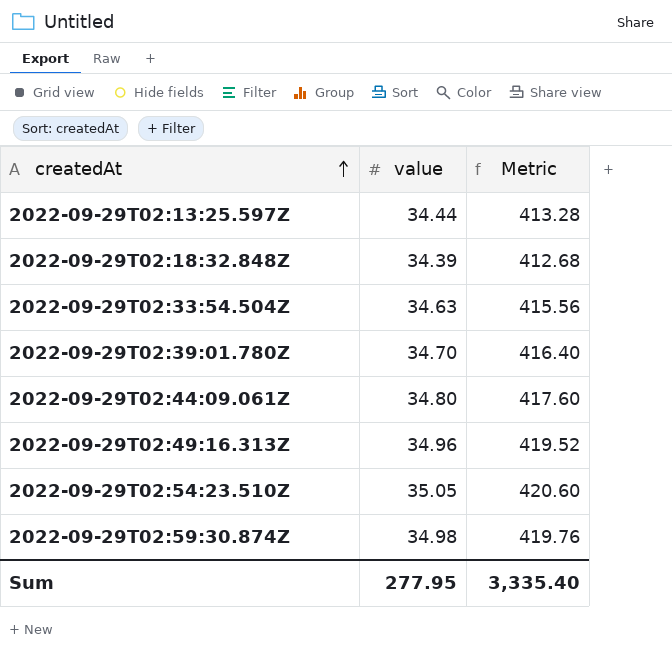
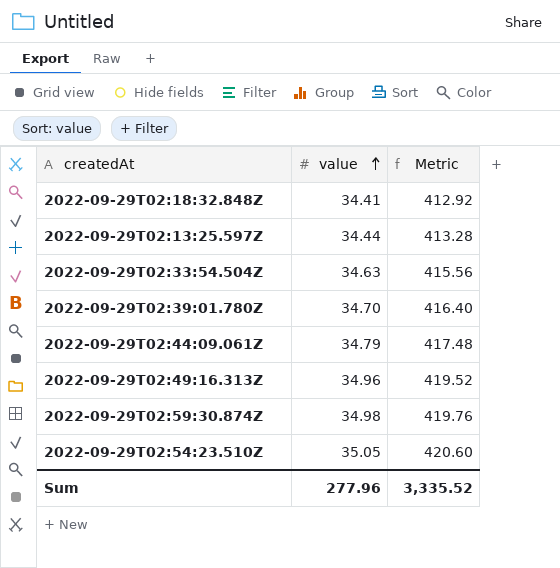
row order: createdAt ascending -> value ascending
2022-09-29T02:18:32.848Z | value: 34.39 -> 34.41
2022-09-29T02:18:32.848Z | Metric: 412.68 -> 412.92
2022-09-29T02:44:09.061Z | value: 34.80 -> 34.79
2022-09-29T02:44:09.061Z | Metric: 417.60 -> 417.48
Sum | value: 277.95 -> 277.96
Sum | Metric: 3,335.40 -> 3,335.52

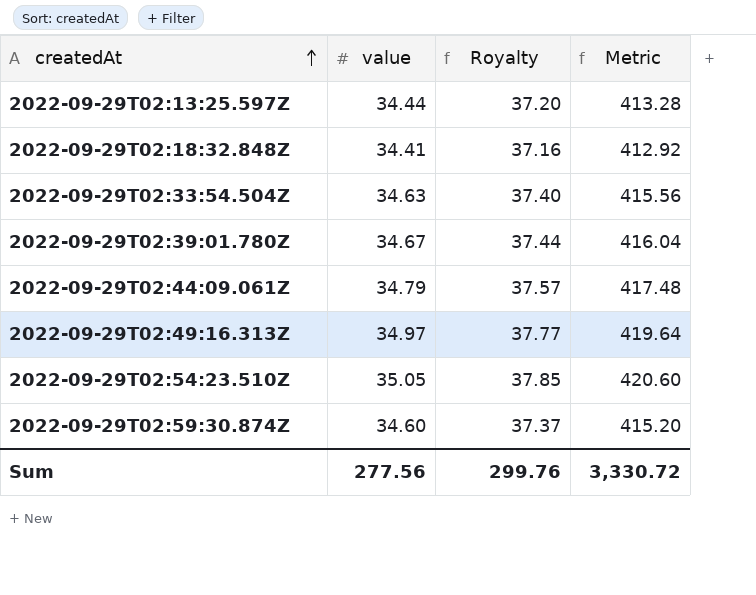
row order: value ascending -> createdAt ascending
column Royalty | formula: none -> [value] * 1.08
2022-09-29T02:39:01.780Z | value: 34.70 -> 34.67
2022-09-29T02:39:01.780Z | Metric: 416.40 -> 416.04
2022-09-29T02:49:16.313Z | value: 34.96 -> 34.97
2022-09-29T02:49:16.313Z | Metric: 419.52 -> 419.64
2022-09-29T02:59:30.874Z | value: 34.98 -> 34.60
2022-09-29T02:59:30.874Z | Metric: 419.76 -> 415.20
Sum | value: 277.96 -> 277.56
Sum | Metric: 3,335.52 -> 3,330.72

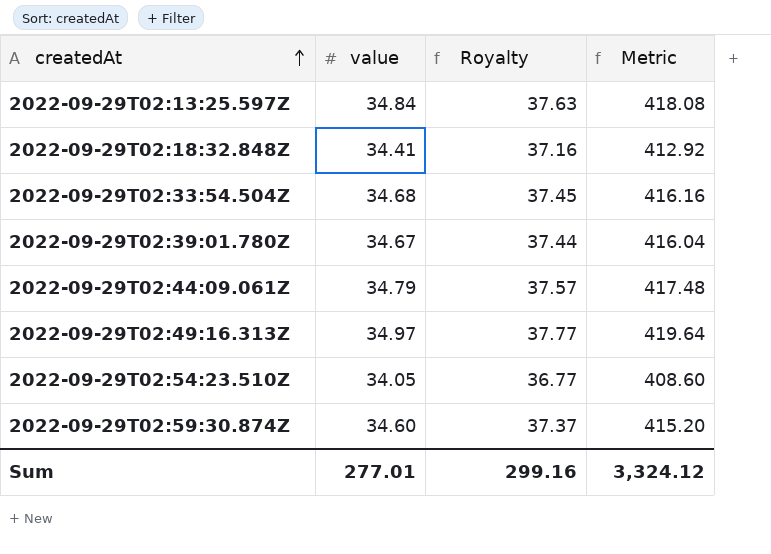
2022-09-29T02:13:25.597Z | value: 34.44 -> 34.84
2022-09-29T02:13:25.597Z | Royalty: 37.20 -> 37.63
2022-09-29T02:13:25.597Z | Metric: 413.28 -> 418.08
2022-09-29T02:33:54.504Z | value: 34.63 -> 34.68
2022-09-29T02:33:54.504Z | Royalty: 37.40 -> 37.45
2022-09-29T02:33:54.504Z | Metric: 415.56 -> 416.16
2022-09-29T02:54:23.510Z | value: 35.05 -> 34.05
2022-09-29T02:54:23.510Z | Royalty: 37.85 -> 36.77
2022-09-29T02:54:23.510Z | Metric: 420.60 -> 408.60
Sum | value: 277.56 -> 277.01
Sum | Royalty: 299.76 -> 299.16
Sum | Metric: 3,330.72 -> 3,324.12

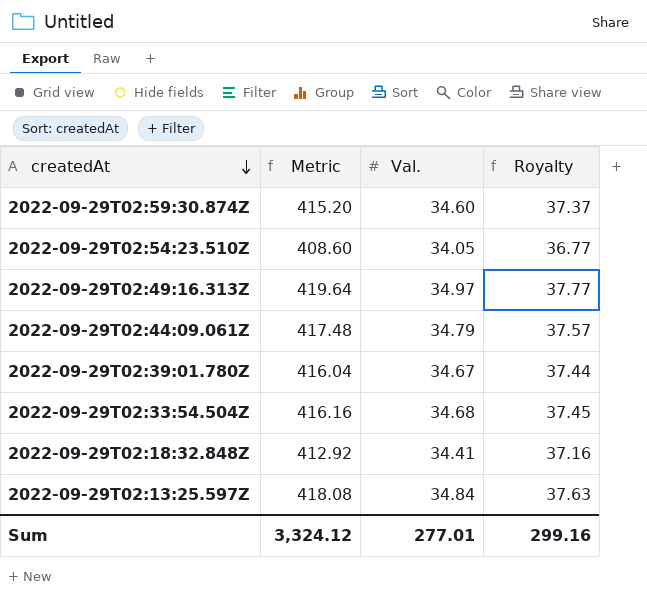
row order: createdAt ascending -> createdAt descending
column Metric | position: 4 -> 2
column name: value -> Val.

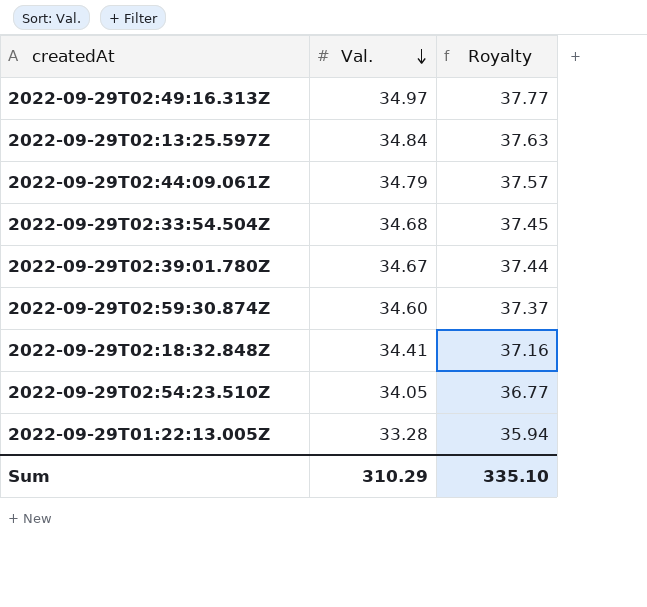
row order: createdAt descending -> Val. descending
column Metric | formula: [Val.] * 12 -> none
row 2022-09-29T01:22:13.005Z: none -> 33.28 | 35.94
Sum | Val.: 277.01 -> 310.29
Sum | Royalty: 299.16 -> 335.10

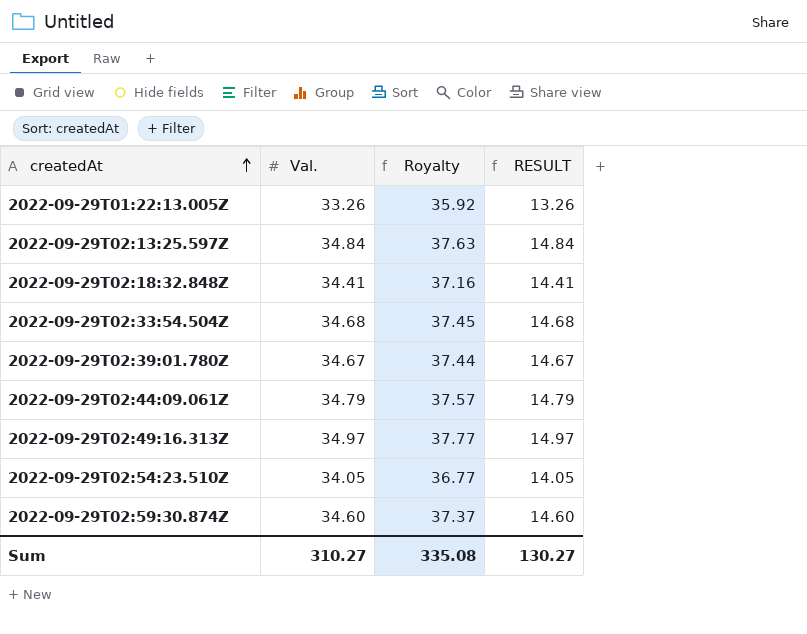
row order: Val. descending -> createdAt ascending
column RESULT | formula: none -> [Val.] - 20
2022-09-29T01:22:13.005Z | Val.: 33.28 -> 33.26
2022-09-29T01:22:13.005Z | Royalty: 35.94 -> 35.92
Sum | Val.: 310.29 -> 310.27
Sum | Royalty: 335.10 -> 335.08

